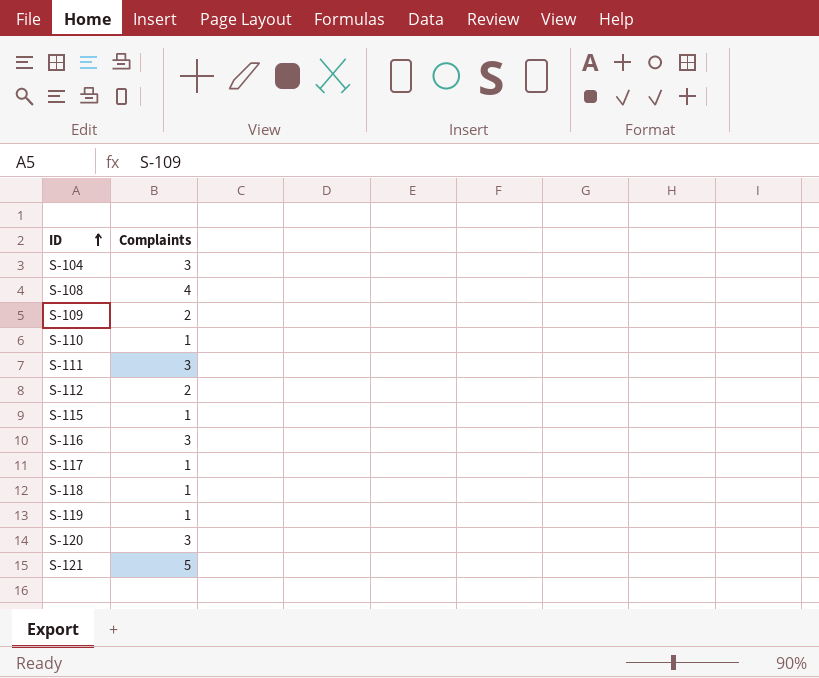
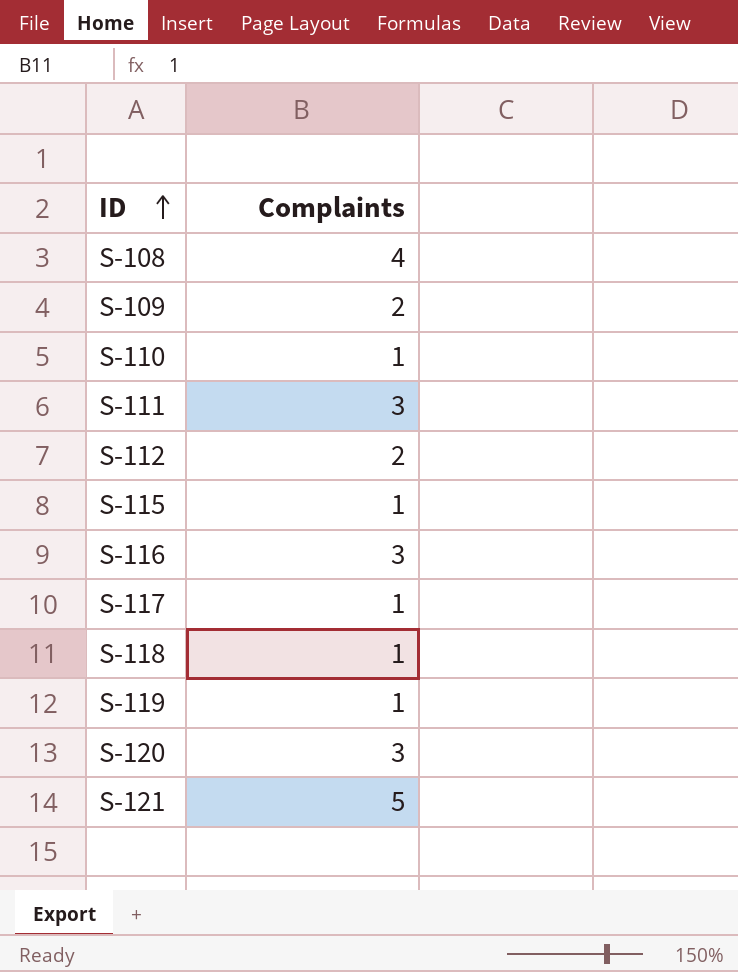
row S-104: 3 -> none

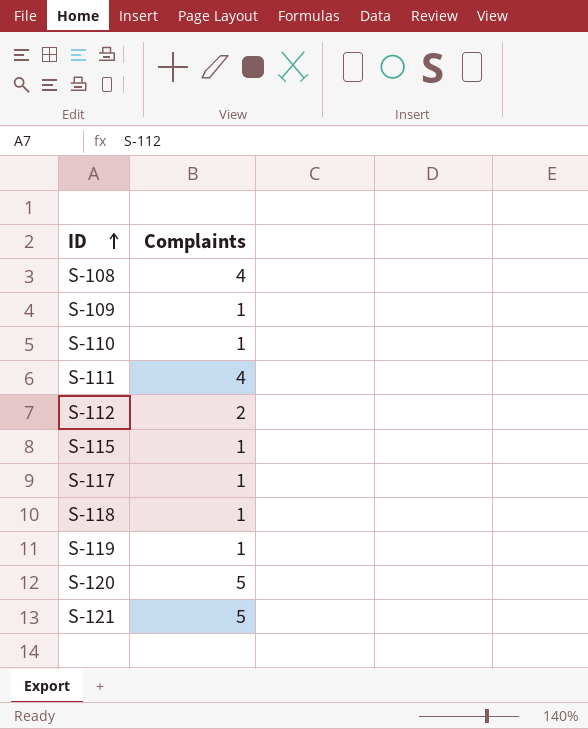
row S-116: 3 -> none
S-109 | Complaints: 2 -> 1
S-111 | Complaints: 3 -> 4
S-120 | Complaints: 3 -> 5

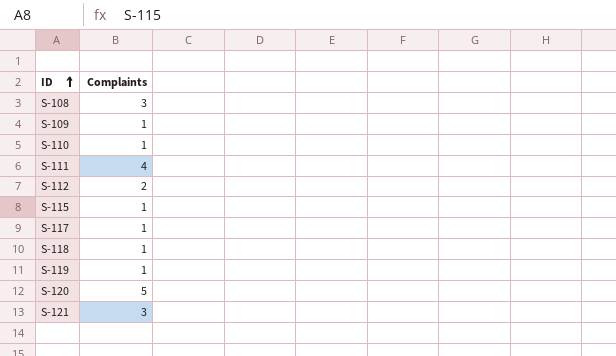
S-108 | Complaints: 4 -> 3
S-121 | Complaints: 5 -> 3

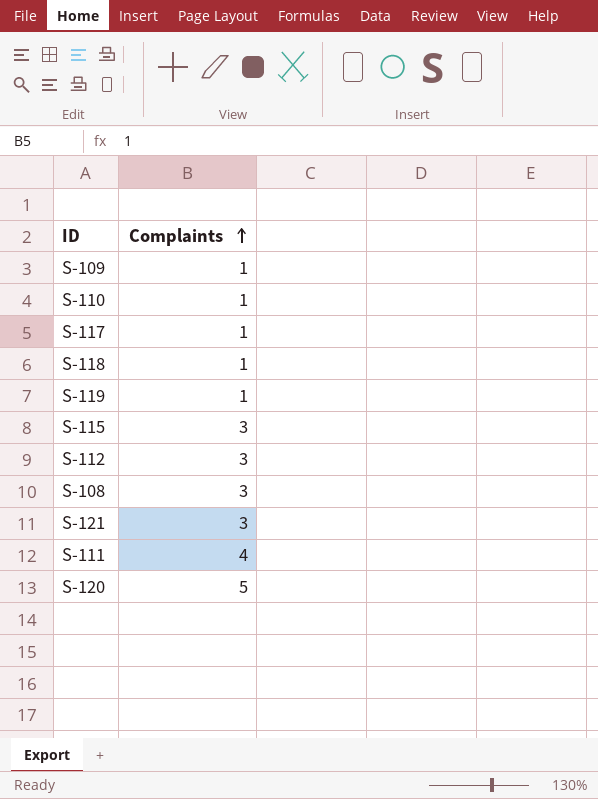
row order: ID ascending -> Complaints ascending
S-115 | Complaints: 1 -> 3
S-112 | Complaints: 2 -> 3

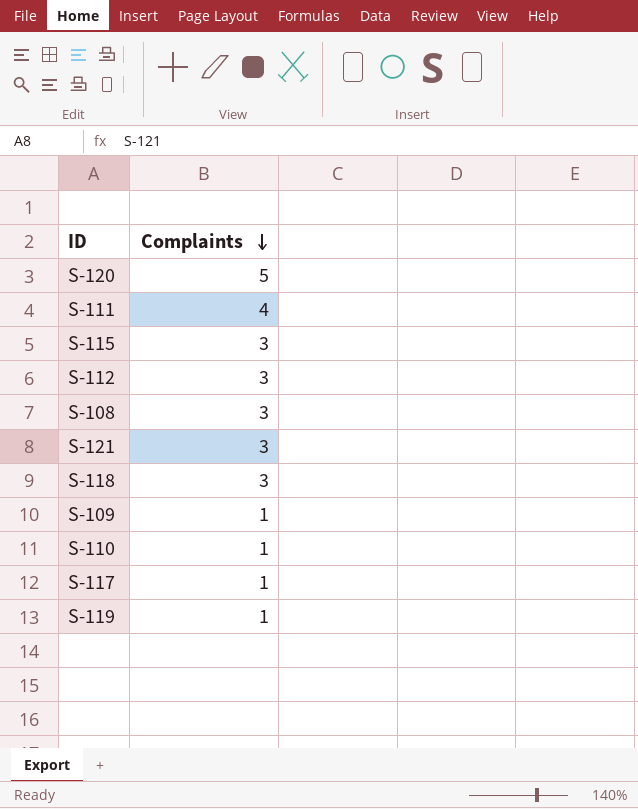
row order: Complaints ascending -> Complaints descending
S-118 | Complaints: 1 -> 3

